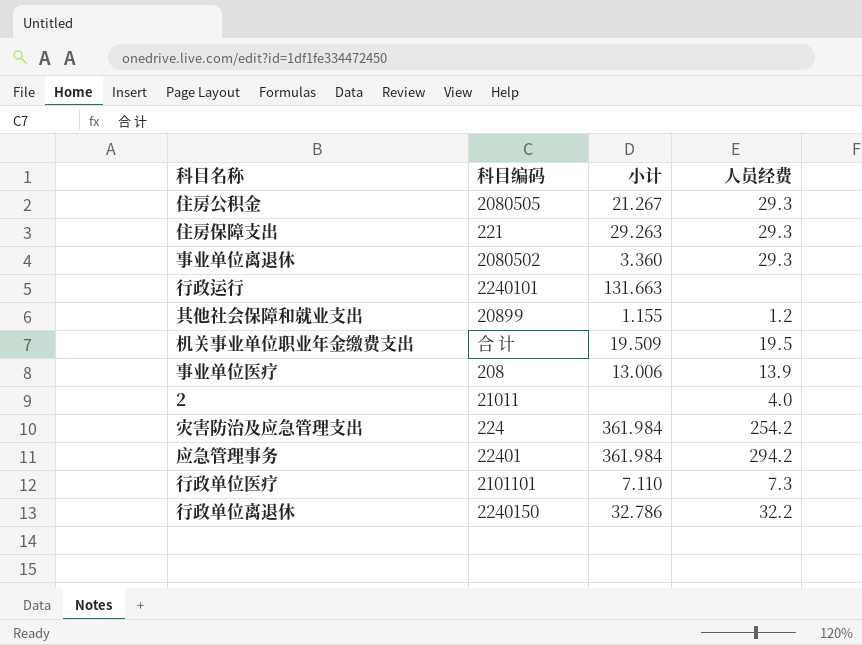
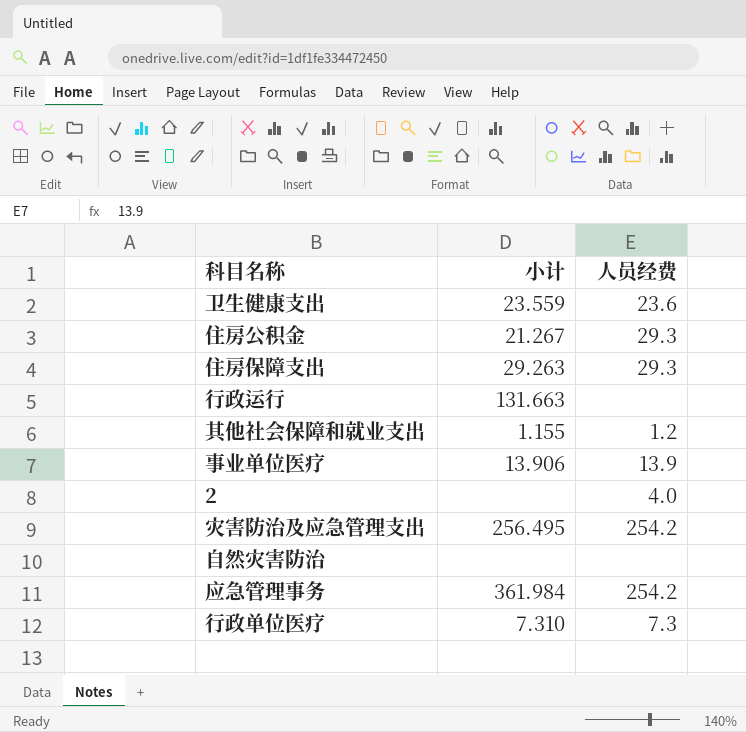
column 科目编码 | position: 2 -> none
row 事业单位离退休: 2080502 | 3.360 | 29.3 -> none
row 机关事业单位职业年金缴费支出: 合 计 | 19.509 | 19.5 -> none
row 行政单位离退休: 2240150 | 32.786 | 32.2 -> none
row 卫生健康支出: none -> 23.559 | 23.6
事业单位医疗 | 小计: 13.006 -> 13.906
灾害防治及应急管理支出 | 小计: 361.984 -> 256.495
row 自然灾害防治: none -> none | none
应急管理事务 | 人员经费: 294.2 -> 254.2
行政单位医疗 | 小计: 7.110 -> 7.310

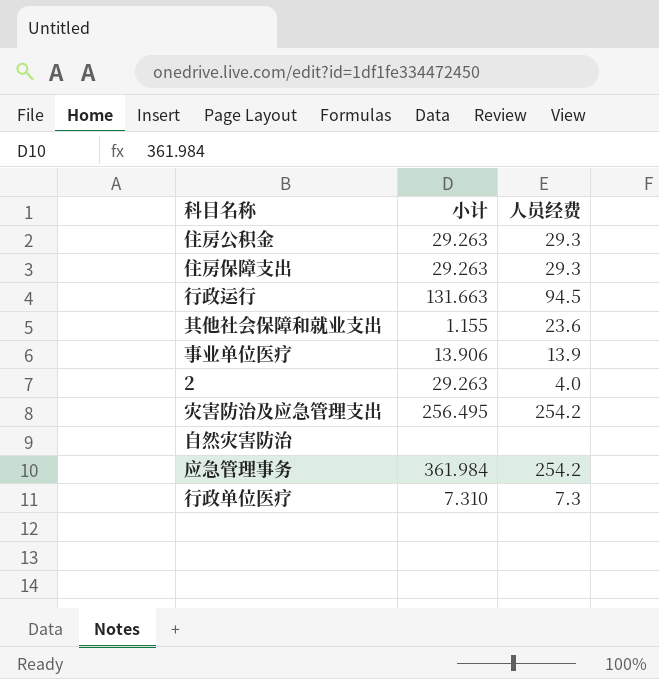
row 卫生健康支出: 23.559 | 23.6 -> none
住房公积金 | 小计: 21.267 -> 29.263
行政运行 | 人员经费: none -> 94.5
其他社会保障和就业支出 | 人员经费: 1.2 -> 23.6
2 | 小计: none -> 29.263

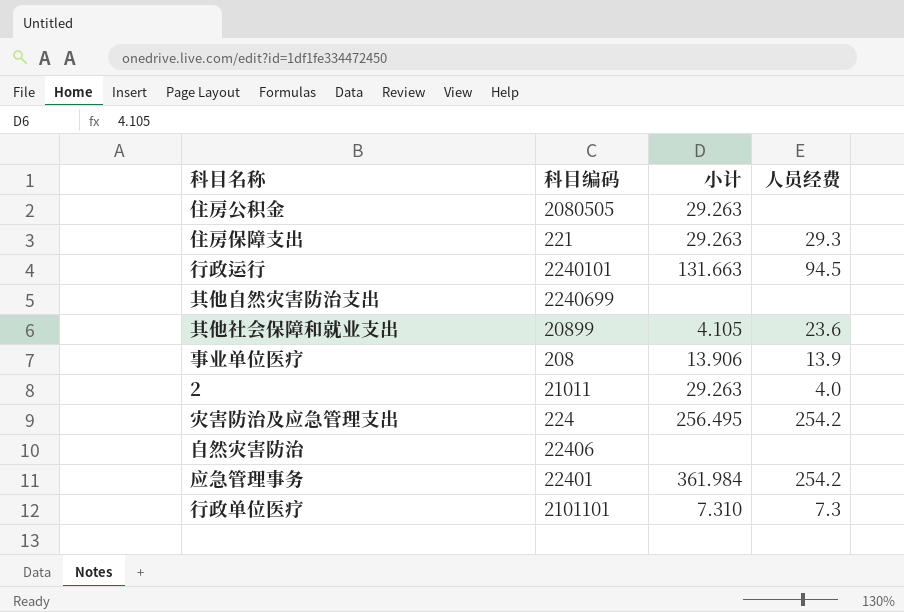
column 科目编码 | position: none -> 2
住房公积金 | 人员经费: 29.3 -> none
row 其他自然灾害防治支出: none -> 2240699 | none | none
其他社会保障和就业支出 | 小计: 1.155 -> 4.105

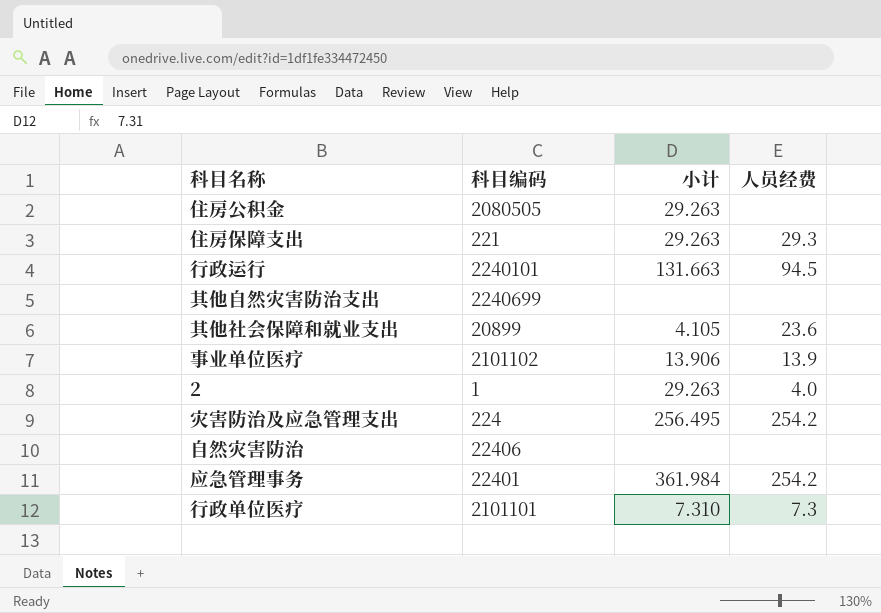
事业单位医疗 | 科目编码: 208 -> 2101102
2 | 科目编码: 21011 -> 1

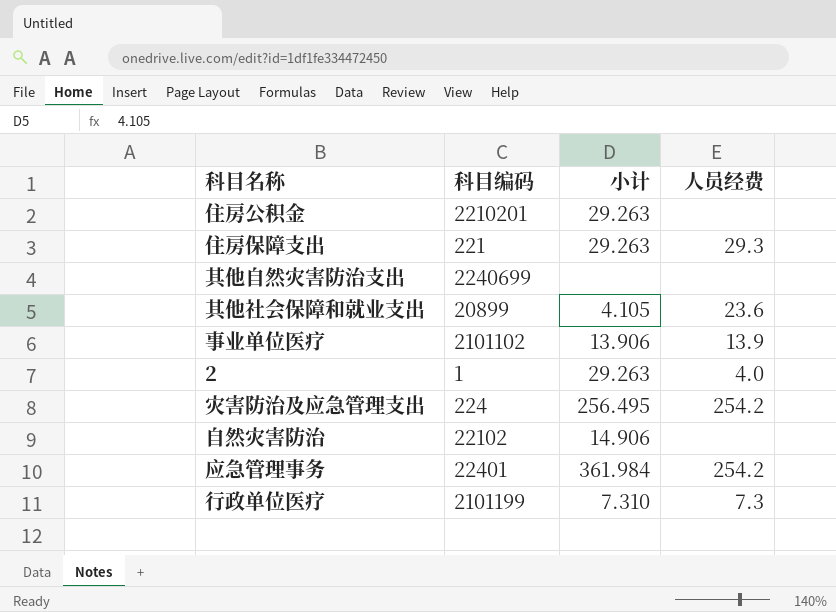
row 行政运行: 2240101 | 131.663 | 94.5 -> none
住房公积金 | 科目编码: 2080505 -> 2210201
自然灾害防治 | 科目编码: 22406 -> 22102
自然灾害防治 | 小计: none -> 14.906
行政单位医疗 | 科目编码: 2101101 -> 2101199

